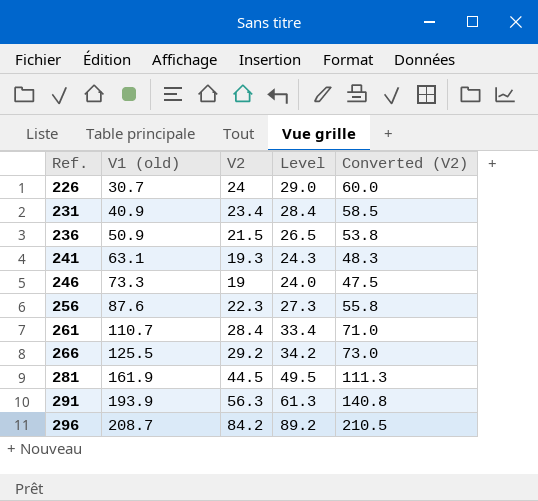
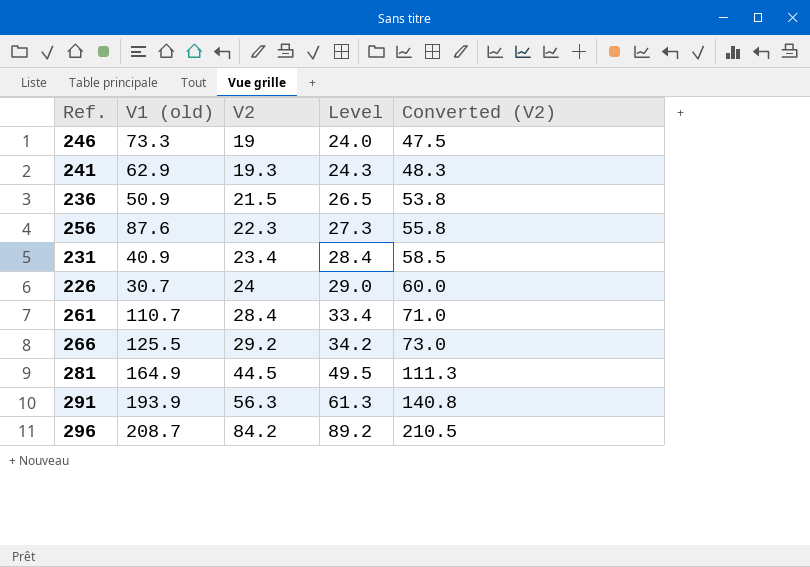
row order: Ref. ascending -> V2 ascending
241 | V1 (old): 63.1 -> 62.9
281 | V1 (old): 161.9 -> 164.9

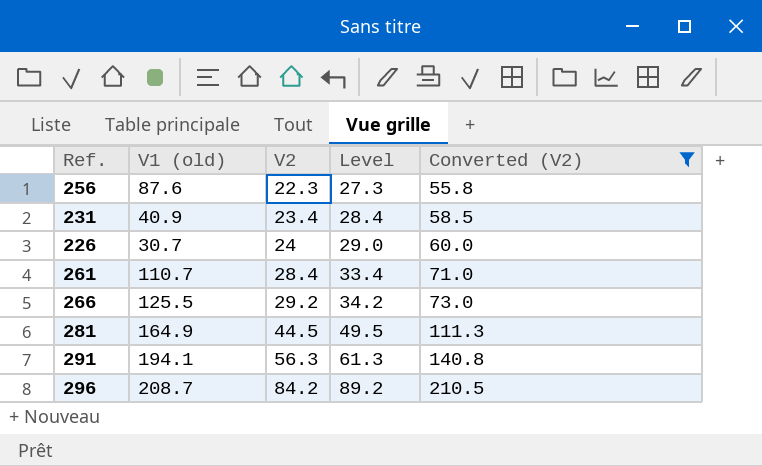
filter: none -> Converted (V2) >= 55.8
291 | V1 (old): 193.9 -> 194.1

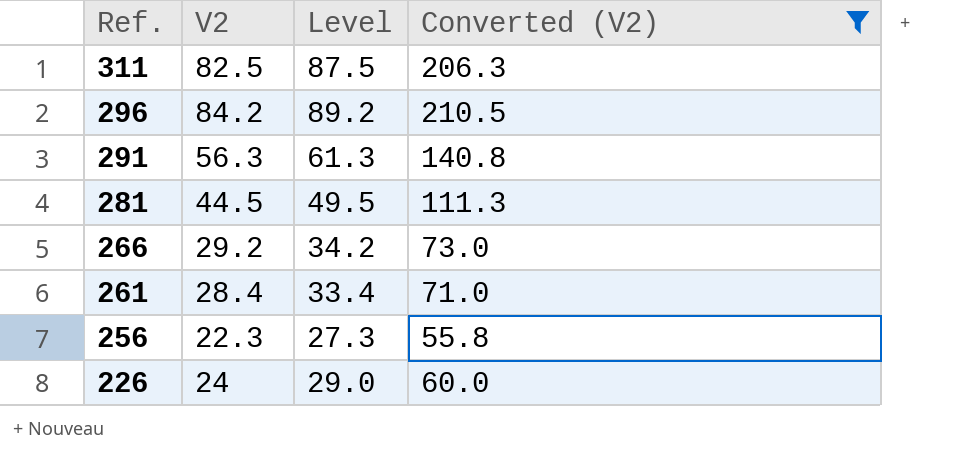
row order: V2 ascending -> Ref. descending
column V1 (old) | position: 2 -> none
row 231: 40.9 | 23.4 | 28.4 | 58.5 -> none
row 311: none -> 82.5 | 87.5 | 206.3

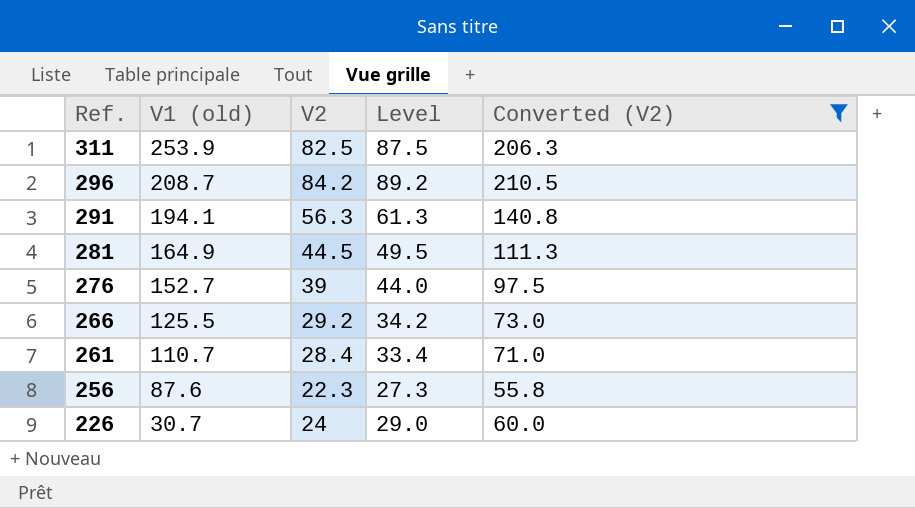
column V1 (old) | position: none -> 2
row 276: none -> 152.7 | 39 | 44.0 | 97.5

